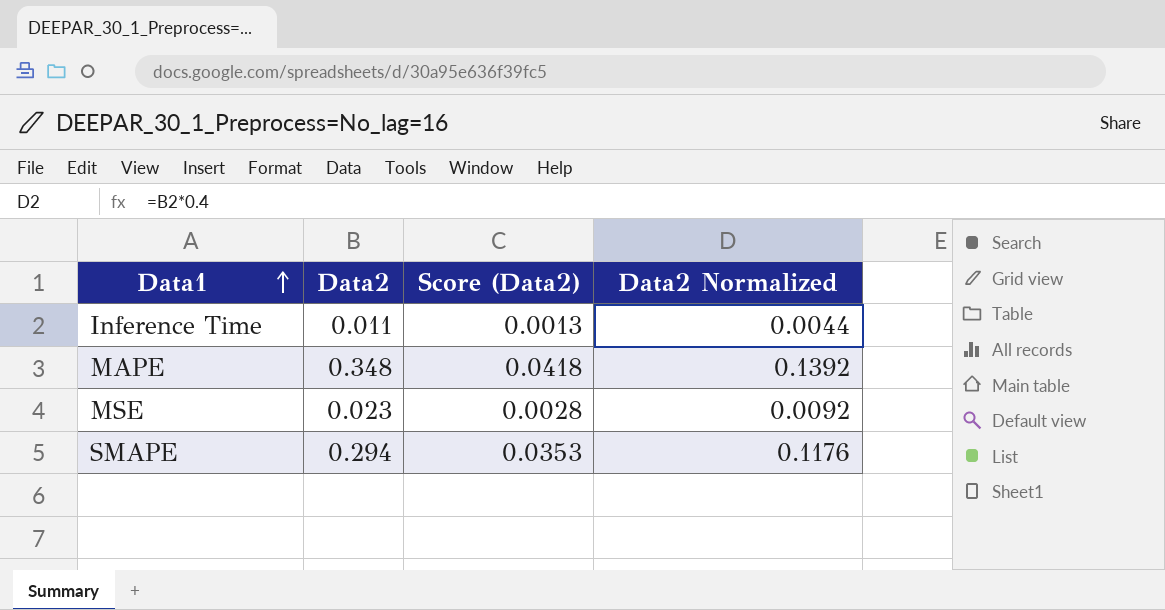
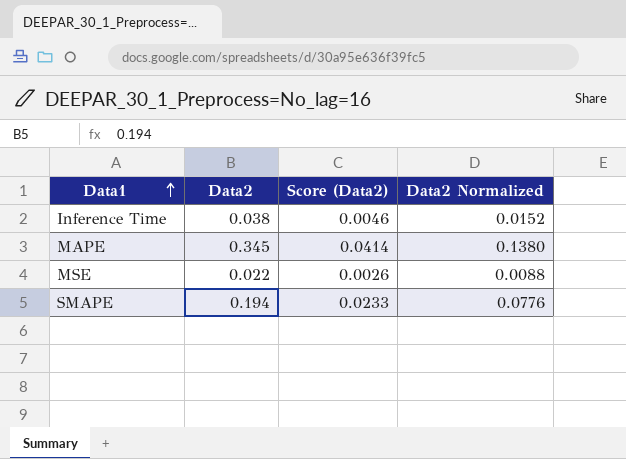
Inference Time | Data2: 0.011 -> 0.038
Inference Time | Score (Data2): 0.0013 -> 0.0046
Inference Time | Data2 Normalized: 0.0044 -> 0.0152
MAPE | Data2: 0.348 -> 0.345
MAPE | Score (Data2): 0.0418 -> 0.0414
MAPE | Data2 Normalized: 0.1392 -> 0.1380
MSE | Data2: 0.023 -> 0.022
MSE | Score (Data2): 0.0028 -> 0.0026
MSE | Data2 Normalized: 0.0092 -> 0.0088
SMAPE | Data2: 0.294 -> 0.194
SMAPE | Score (Data2): 0.0353 -> 0.0233
SMAPE | Data2 Normalized: 0.1176 -> 0.0776

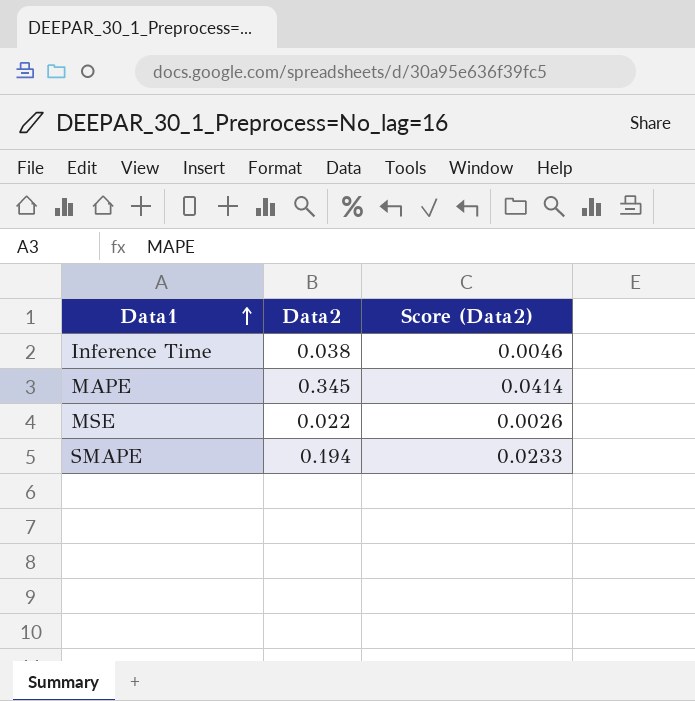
column Data2 Normalized | formula: [Data2] * 0.4 -> none

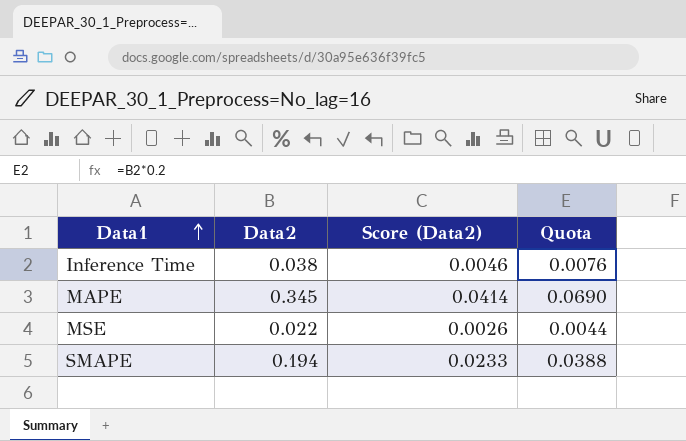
column Quota | formula: none -> [Data2] * 0.2

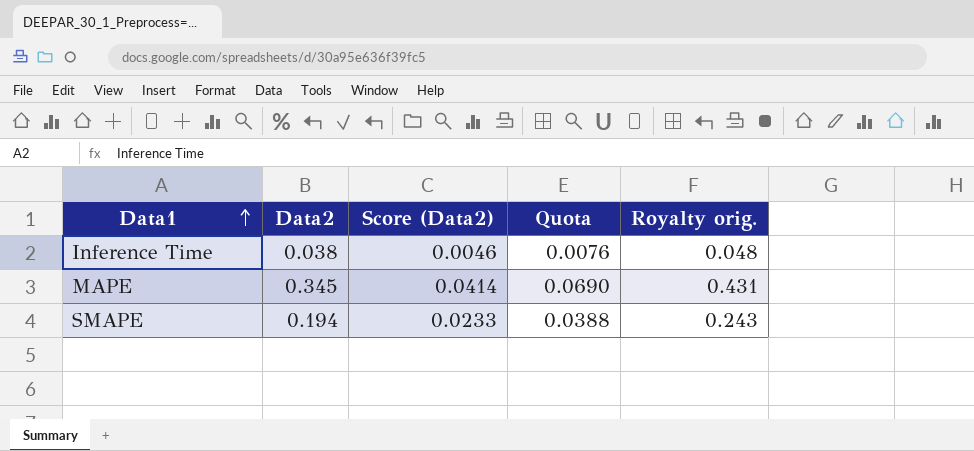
column Royalty orig. | formula: none -> [Data2] * 1.25
row MSE: 0.022 | 0.0026 | 0.0044 -> none

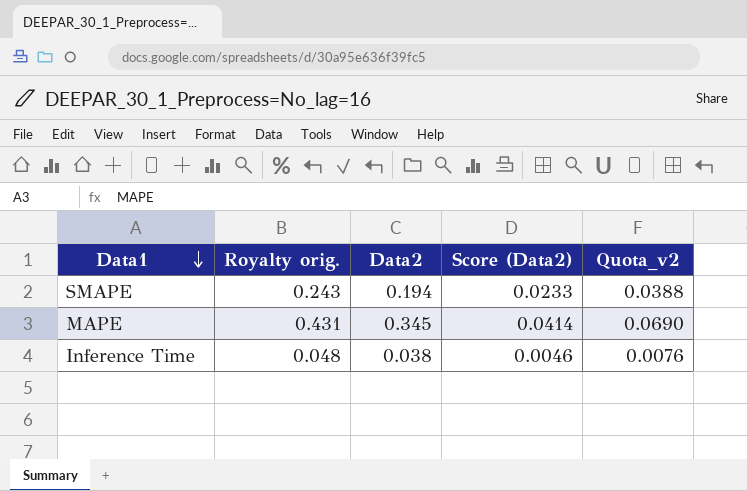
row order: Data1 ascending -> Data1 descending
column Royalty orig. | position: 5 -> 2
column name: Quota -> Quota_v2

